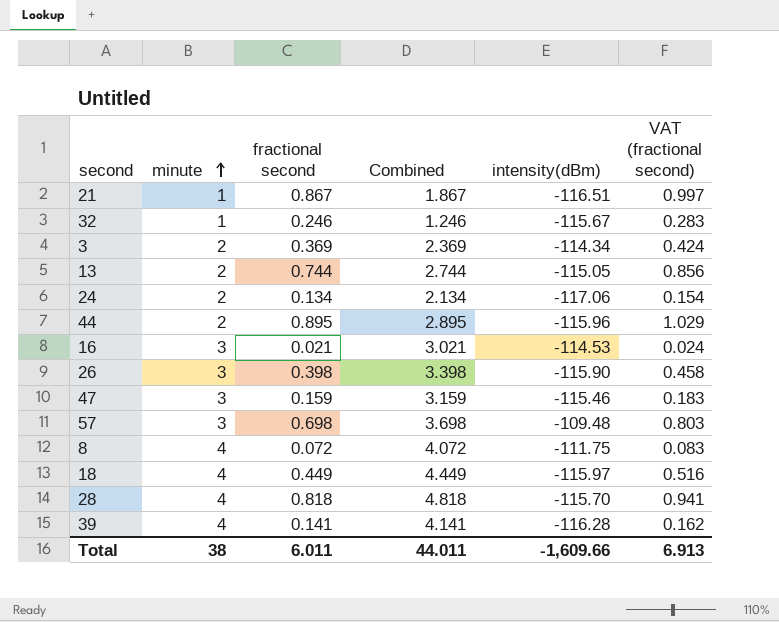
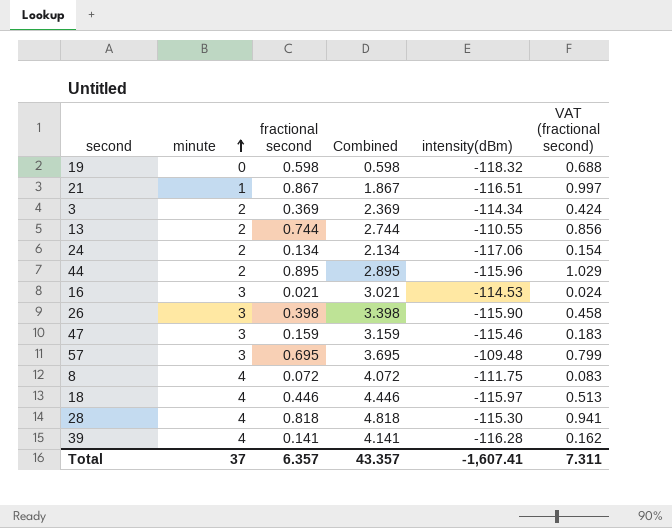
row 32: 1 | 0.246 | 1.246 | -115.67 | 0.283 -> none
row 19: none -> 0 | 0.598 | 0.598 | -118.32 | 0.688
13 | intensity(dBm): -115.05 -> -110.55
57 | fractional second: 0.698 -> 0.695
57 | Combined: 3.698 -> 3.695
57 | VAT (fractional second): 0.803 -> 0.799
18 | fractional second: 0.449 -> 0.446
18 | Combined: 4.449 -> 4.446
18 | VAT (fractional second): 0.516 -> 0.513
28 | intensity(dBm): -115.70 -> -115.30
Total | minute: 38 -> 37
Total | fractional second: 6.011 -> 6.357
Total | Combined: 44.011 -> 43.357
Total | intensity(dBm): -1,609.66 -> -1,607.41
Total | VAT (fractional second): 6.913 -> 7.311

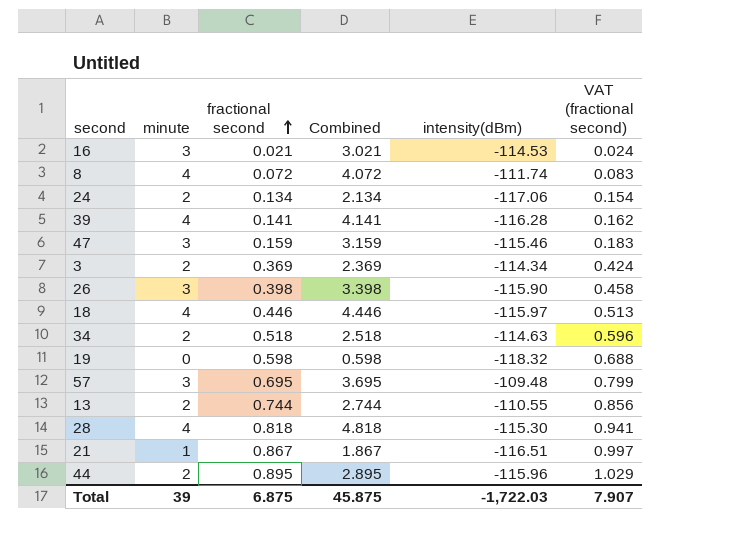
row order: minute ascending -> fractional second ascending
8 | intensity(dBm): -111.75 -> -111.74
row 34: none -> 2 | 0.518 | 2.518 | -114.63 | 0.596
Total | minute: 37 -> 39
Total | fractional second: 6.357 -> 6.875
Total | Combined: 43.357 -> 45.875
Total | intensity(dBm): -1,607.41 -> -1,722.03
Total | VAT (fractional second): 7.311 -> 7.907

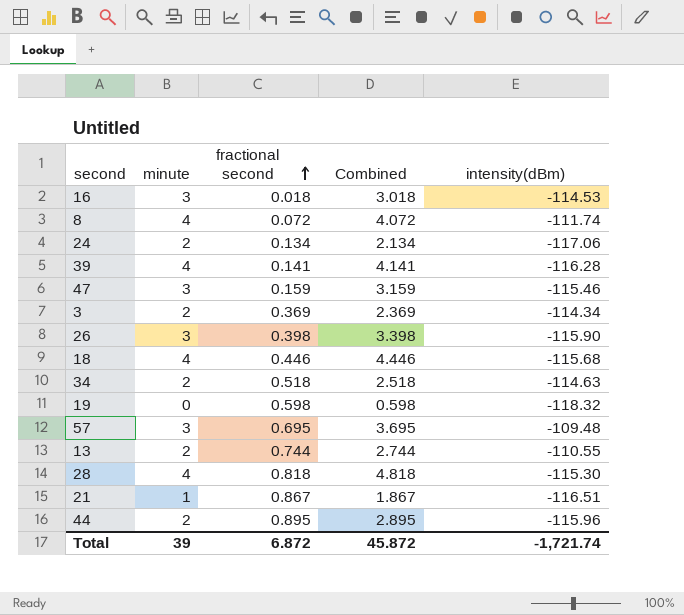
column VAT (fractional second) | formula: [fractional second] * 1.15 -> none
16 | fractional second: 0.021 -> 0.018
16 | Combined: 3.021 -> 3.018
18 | intensity(dBm): -115.97 -> -115.68
Total | fractional second: 6.875 -> 6.872
Total | Combined: 45.875 -> 45.872
Total | intensity(dBm): -1,722.03 -> -1,721.74

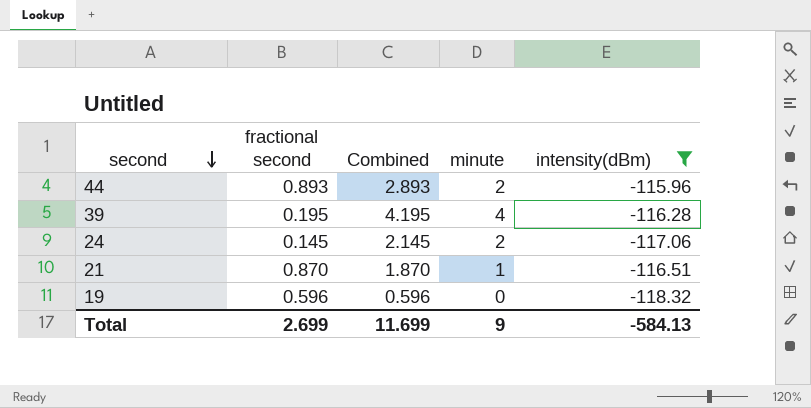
filter: none -> intensity(dBm) <= -115.96
row order: fractional second ascending -> second descending
column minute | position: 2 -> 4
44 | fractional second: 0.895 -> 0.893
44 | Combined: 2.895 -> 2.893
39 | fractional second: 0.141 -> 0.195
39 | Combined: 4.141 -> 4.195
24 | fractional second: 0.134 -> 0.145
24 | Combined: 2.134 -> 2.145
21 | fractional second: 0.867 -> 0.870
21 | Combined: 1.867 -> 1.870
19 | fractional second: 0.598 -> 0.596
19 | Combined: 0.598 -> 0.596
Total | fractional second: 6.872 -> 2.699
Total | Combined: 45.872 -> 11.699
Total | minute: 39 -> 9
Total | intensity(dBm): -1,721.74 -> -584.13

